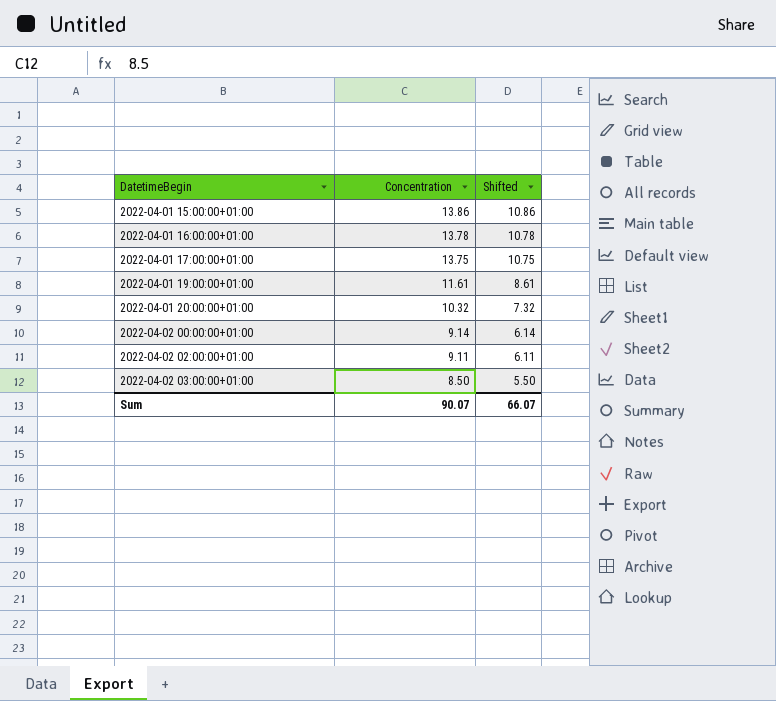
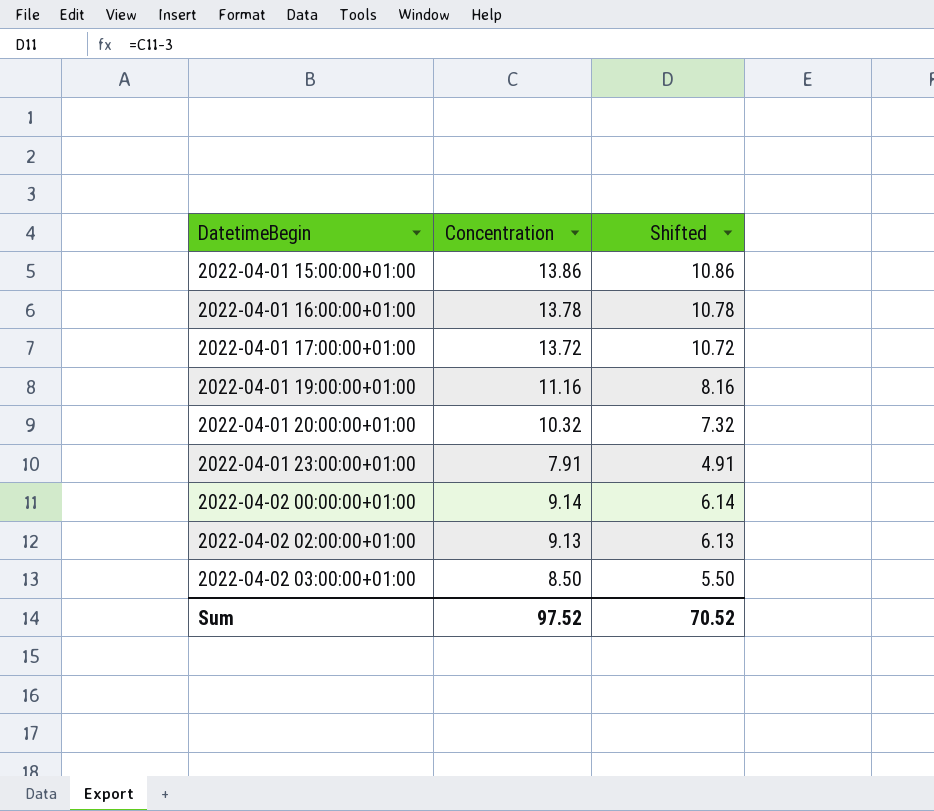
2022-04-01 17:00:00+01:00 | Concentration: 13.75 -> 13.72
2022-04-01 17:00:00+01:00 | Shifted: 10.75 -> 10.72
2022-04-01 19:00:00+01:00 | Concentration: 11.61 -> 11.16
2022-04-01 19:00:00+01:00 | Shifted: 8.61 -> 8.16
row 2022-04-01 23:00:00+01:00: none -> 7.91 | 4.91
2022-04-02 02:00:00+01:00 | Concentration: 9.11 -> 9.13
2022-04-02 02:00:00+01:00 | Shifted: 6.11 -> 6.13
Sum | Concentration: 90.07 -> 97.52
Sum | Shifted: 66.07 -> 70.52

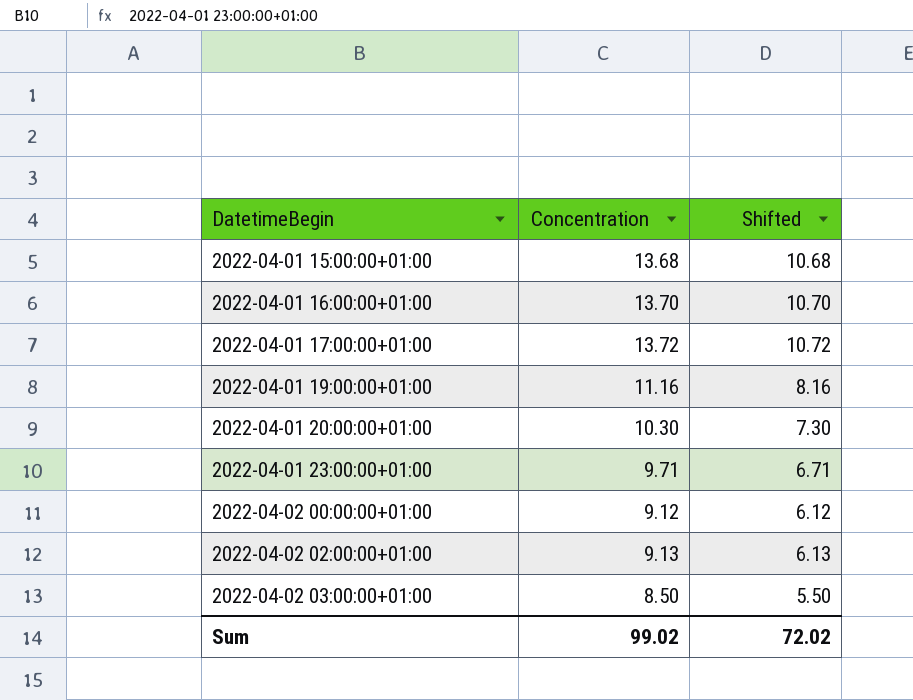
2022-04-01 15:00:00+01:00 | Concentration: 13.86 -> 13.68
2022-04-01 15:00:00+01:00 | Shifted: 10.86 -> 10.68
2022-04-01 16:00:00+01:00 | Concentration: 13.78 -> 13.70
2022-04-01 16:00:00+01:00 | Shifted: 10.78 -> 10.70
2022-04-01 20:00:00+01:00 | Concentration: 10.32 -> 10.30
2022-04-01 20:00:00+01:00 | Shifted: 7.32 -> 7.30
2022-04-01 23:00:00+01:00 | Concentration: 7.91 -> 9.71
2022-04-01 23:00:00+01:00 | Shifted: 4.91 -> 6.71
2022-04-02 00:00:00+01:00 | Concentration: 9.14 -> 9.12
2022-04-02 00:00:00+01:00 | Shifted: 6.14 -> 6.12
Sum | Concentration: 97.52 -> 99.02
Sum | Shifted: 70.52 -> 72.02

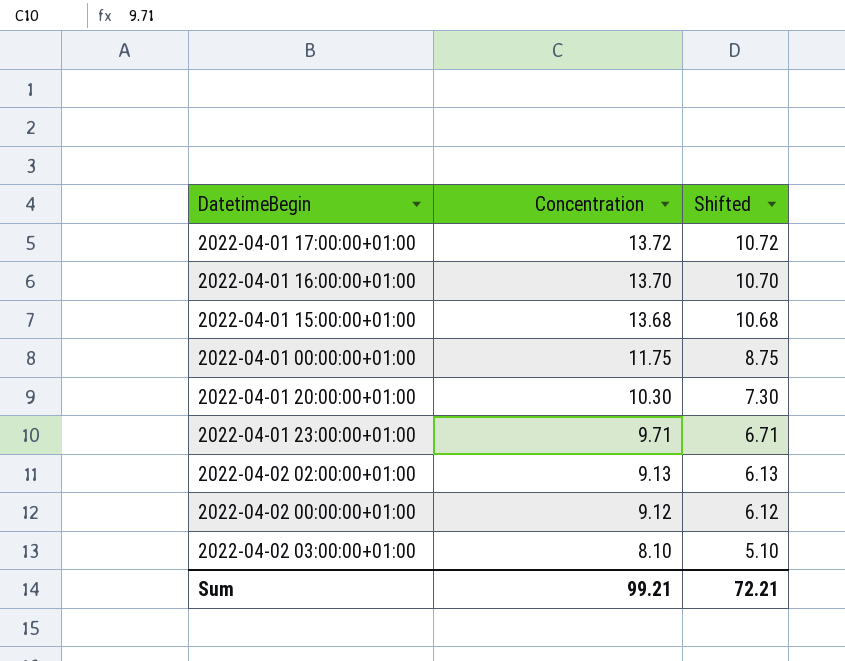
row order: DatetimeBegin ascending -> Concentration descending
row 2022-04-01 19:00:00+01:00: 11.16 | 8.16 -> none
row 2022-04-01 00:00:00+01:00: none -> 11.75 | 8.75
2022-04-02 03:00:00+01:00 | Concentration: 8.50 -> 8.10
2022-04-02 03:00:00+01:00 | Shifted: 5.50 -> 5.10
Sum | Concentration: 99.02 -> 99.21
Sum | Shifted: 72.02 -> 72.21

